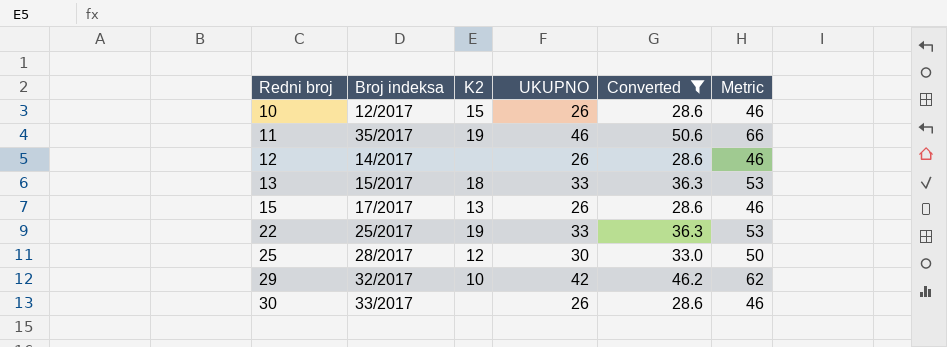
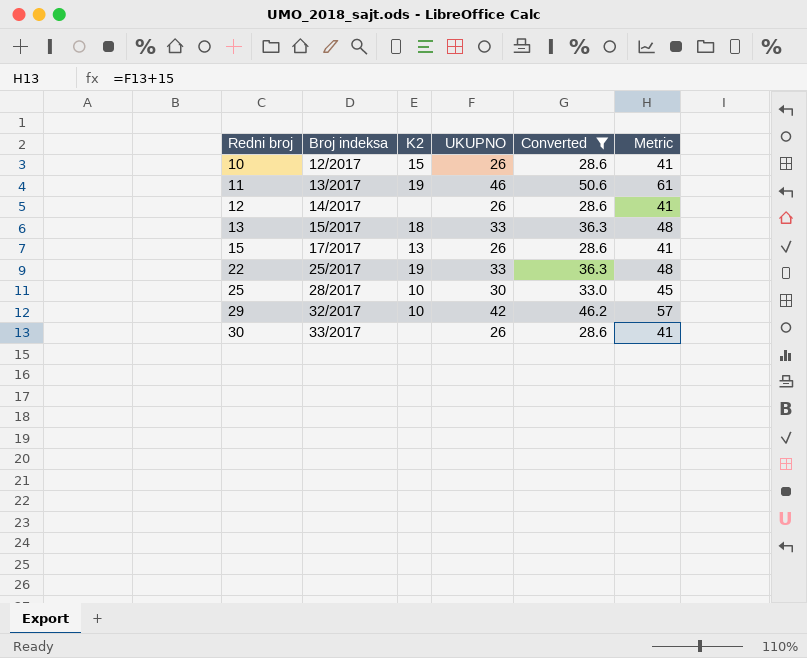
column Metric | formula: [UKUPNO] + 20 -> [UKUPNO] + 15
11 | Broj indeksa: 35/2017 -> 13/2017
25 | K2: 12 -> 10

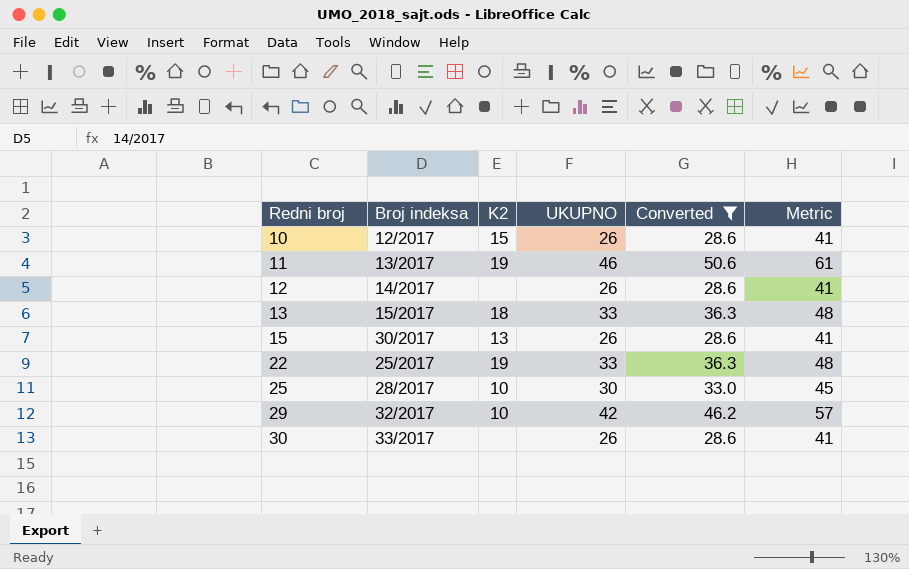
15 | Broj indeksa: 17/2017 -> 30/2017

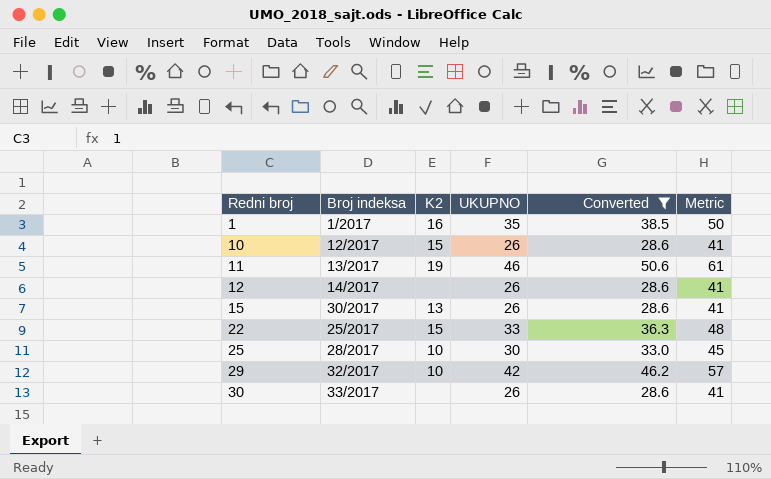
row 13: 15/2017 | 18 | 33 | 36.3 | 48 -> none
row 1: none -> 1/2017 | 16 | 35 | 38.5 | 50
22 | K2: 19 -> 15

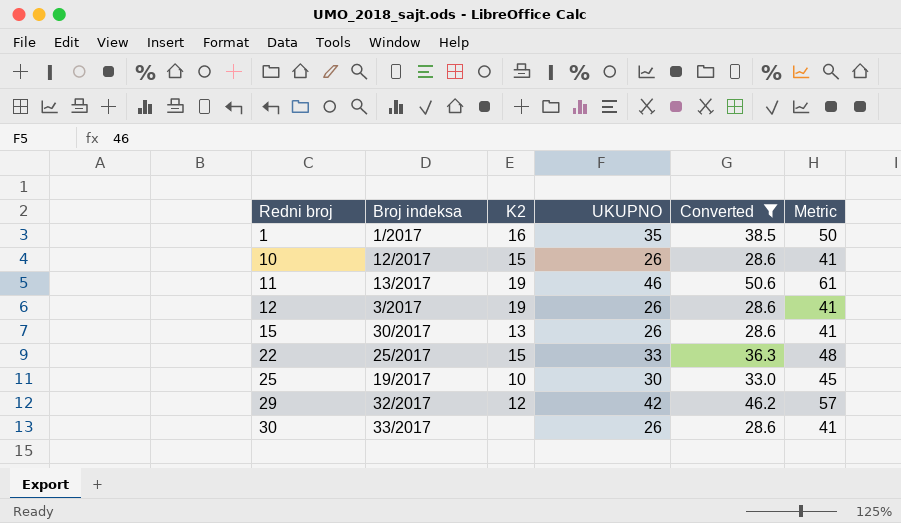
12 | Broj indeksa: 14/2017 -> 3/2017
12 | K2: none -> 19
25 | Broj indeksa: 28/2017 -> 19/2017
29 | K2: 10 -> 12

